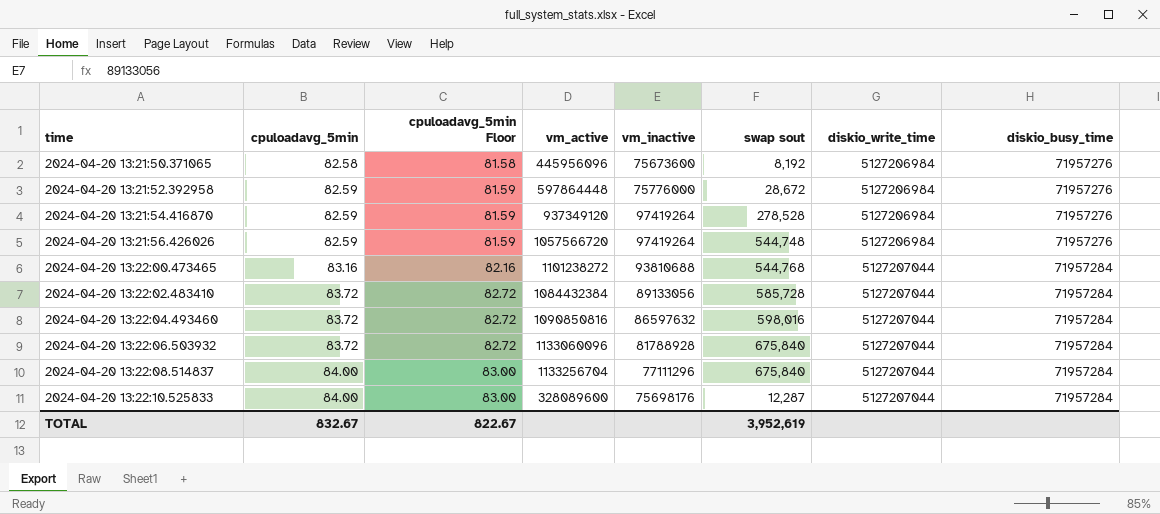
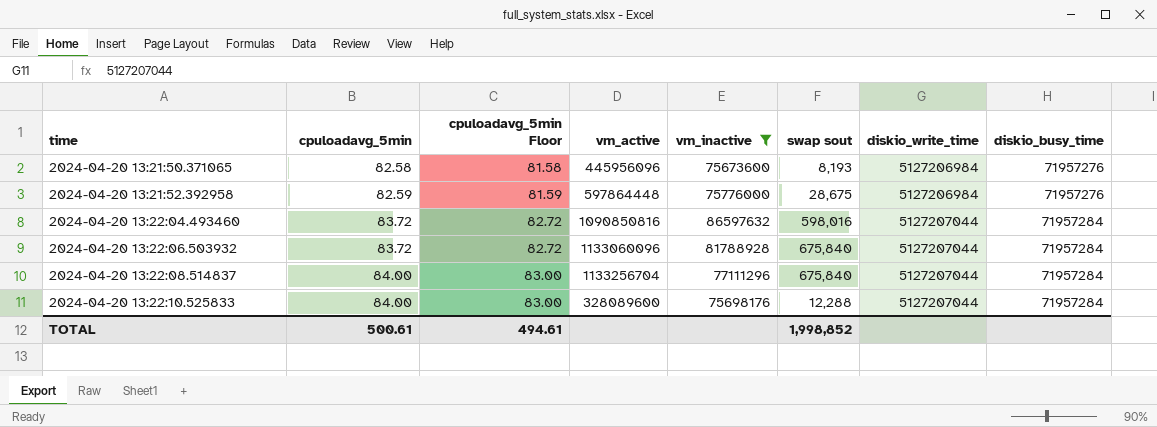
filter: none -> vm_inactive <= 86597632
2024-04-20 13:21:50.371065 | swap sout: 8,192 -> 8,193
2024-04-20 13:21:52.392958 | swap sout: 28,672 -> 28,675
2024-04-20 13:22:10.525833 | swap sout: 12,287 -> 12,288
TOTAL | cpuloadavg_5min: 832.67 -> 500.61
TOTAL | cpuloadavg_5min Floor: 822.67 -> 494.61
TOTAL | swap sout: 3,952,619 -> 1,998,852

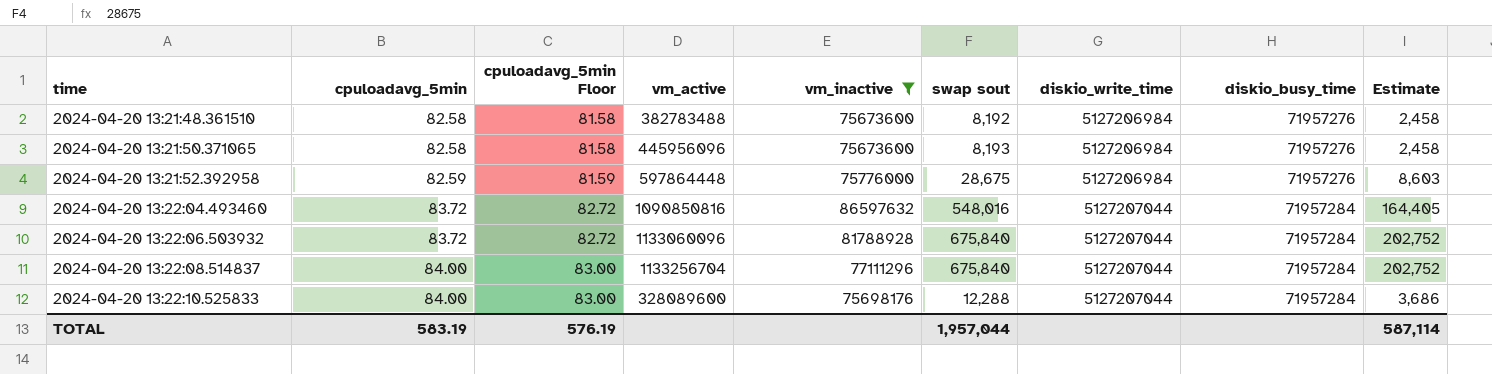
column Estimate | formula: none -> [swap sout] * 0.3
row 2024-04-20 13:21:48.361510: none -> 82.58 | 81.58 | 382783488 | 75673600 | 8,192 | 5127206984 | 71957276 | 2,458
2024-04-20 13:22:04.493460 | swap sout: 598,016 -> 548,016
TOTAL | cpuloadavg_5min: 500.61 -> 583.19
TOTAL | cpuloadavg_5min Floor: 494.61 -> 576.19
TOTAL | swap sout: 1,998,852 -> 1,957,044

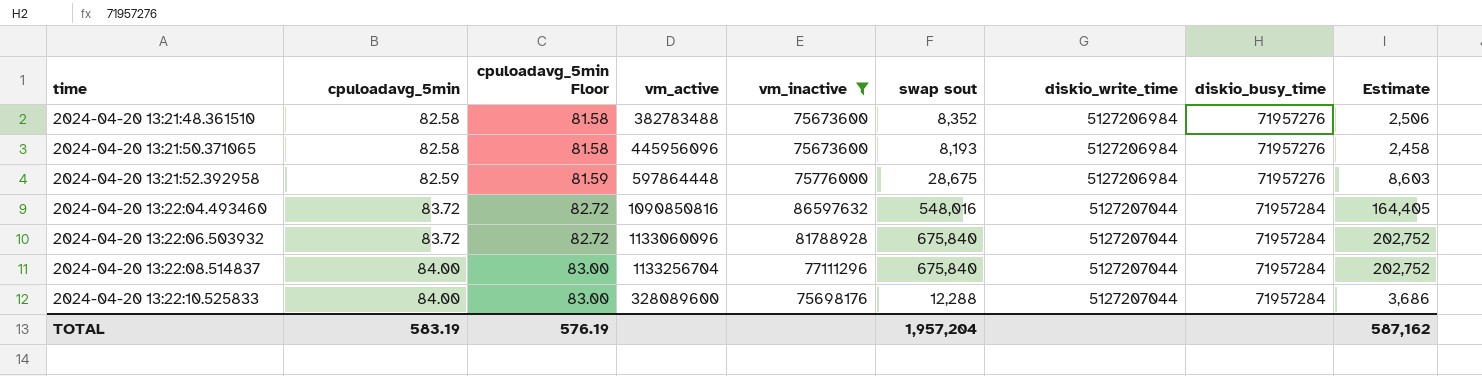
2024-04-20 13:21:48.361510 | swap sout: 8,192 -> 8,352
2024-04-20 13:21:48.361510 | Estimate: 2,458 -> 2,506
TOTAL | swap sout: 1,957,044 -> 1,957,204
TOTAL | Estimate: 587,114 -> 587,162

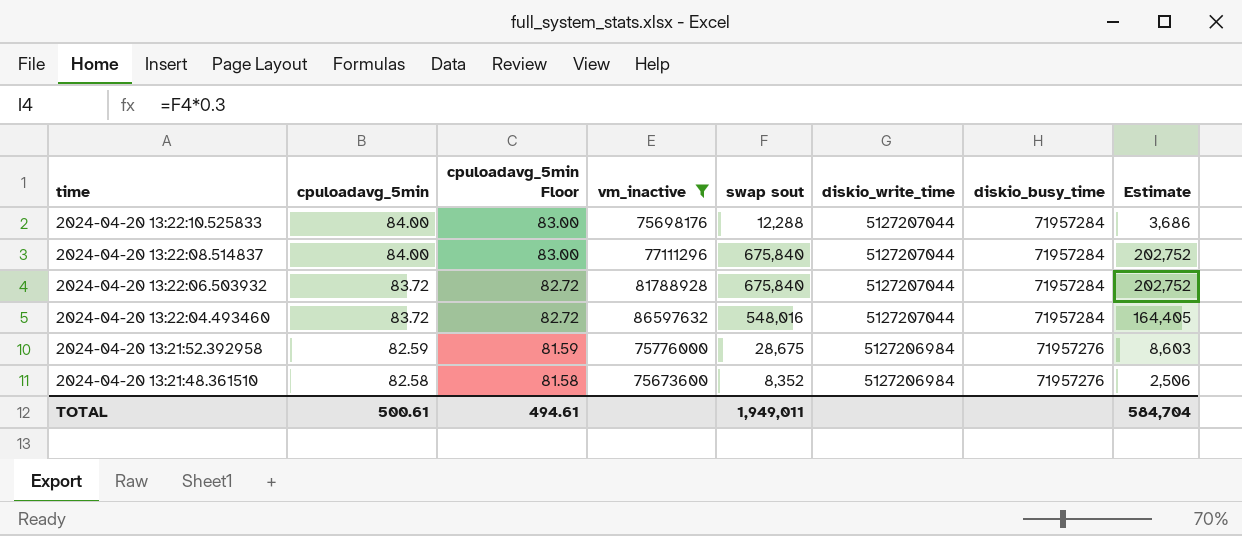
row order: time ascending -> time descending
column vm_active | position: 4 -> none
row 2024-04-20 13:21:50.371065: 82.58 | 81.58 | 445956096 | 75673600 | 8,193 | 5127206984 | 71957276 | 2,458 -> none
TOTAL | cpuloadavg_5min: 583.19 -> 500.61
TOTAL | cpuloadavg_5min Floor: 576.19 -> 494.61
TOTAL | swap sout: 1,957,204 -> 1,949,011
TOTAL | Estimate: 587,162 -> 584,704

